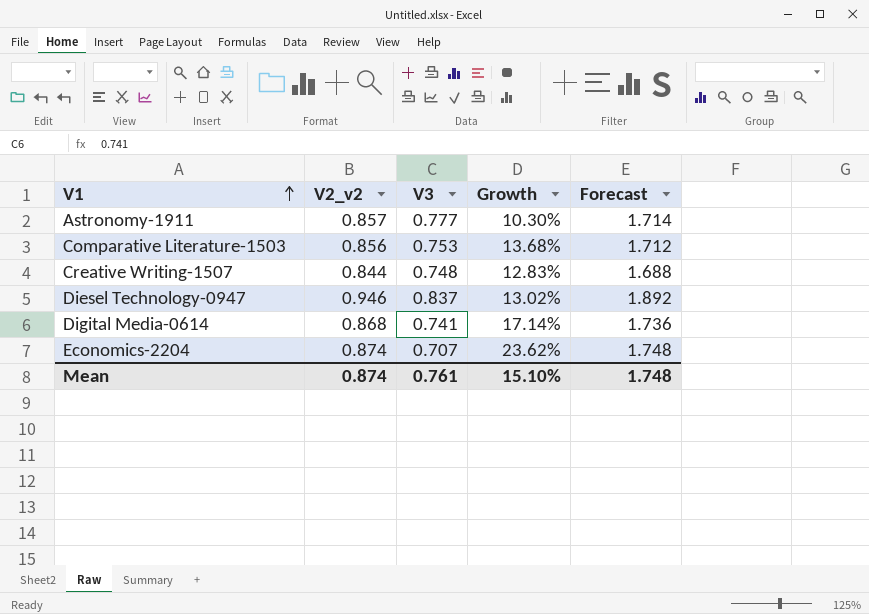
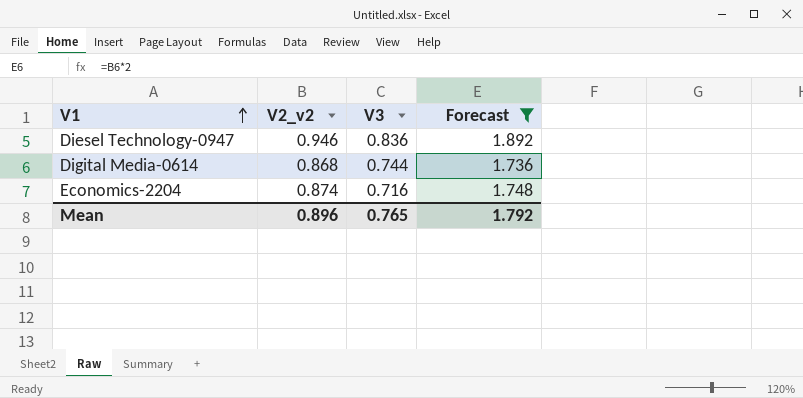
filter: none -> Forecast >= 1.736
column Growth | formula: ([V2_v2] - [V3]) / [V3] -> none
Diesel Technology-0947 | V3: 0.837 -> 0.836
Digital Media-0614 | V3: 0.741 -> 0.744
Economics-2204 | V3: 0.707 -> 0.716
Mean | V2_v2: 0.874 -> 0.896
Mean | V3: 0.761 -> 0.765
Mean | Forecast: 1.748 -> 1.792

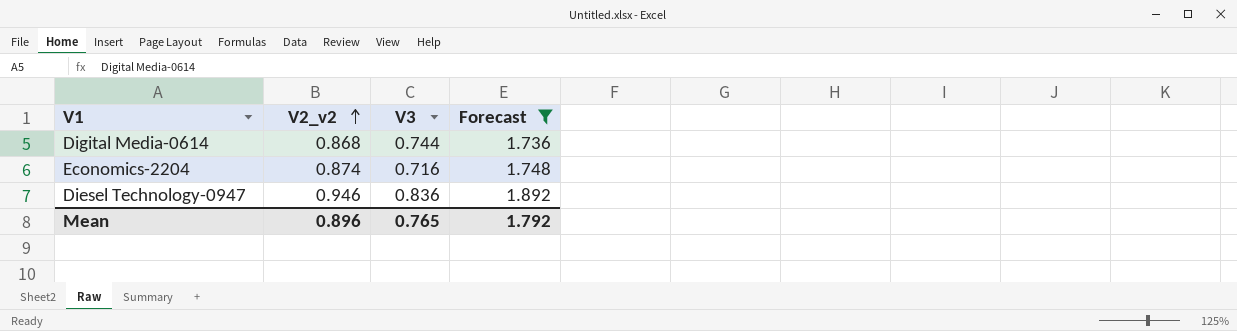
row order: V1 ascending -> V2_v2 ascending

